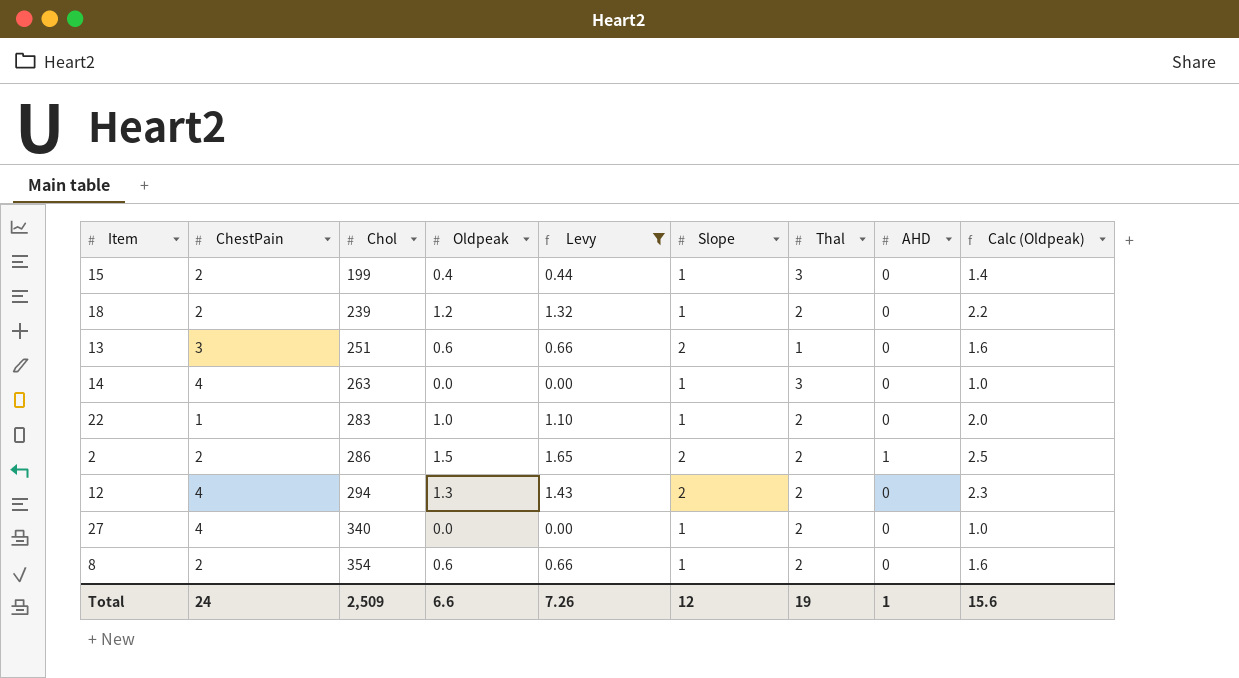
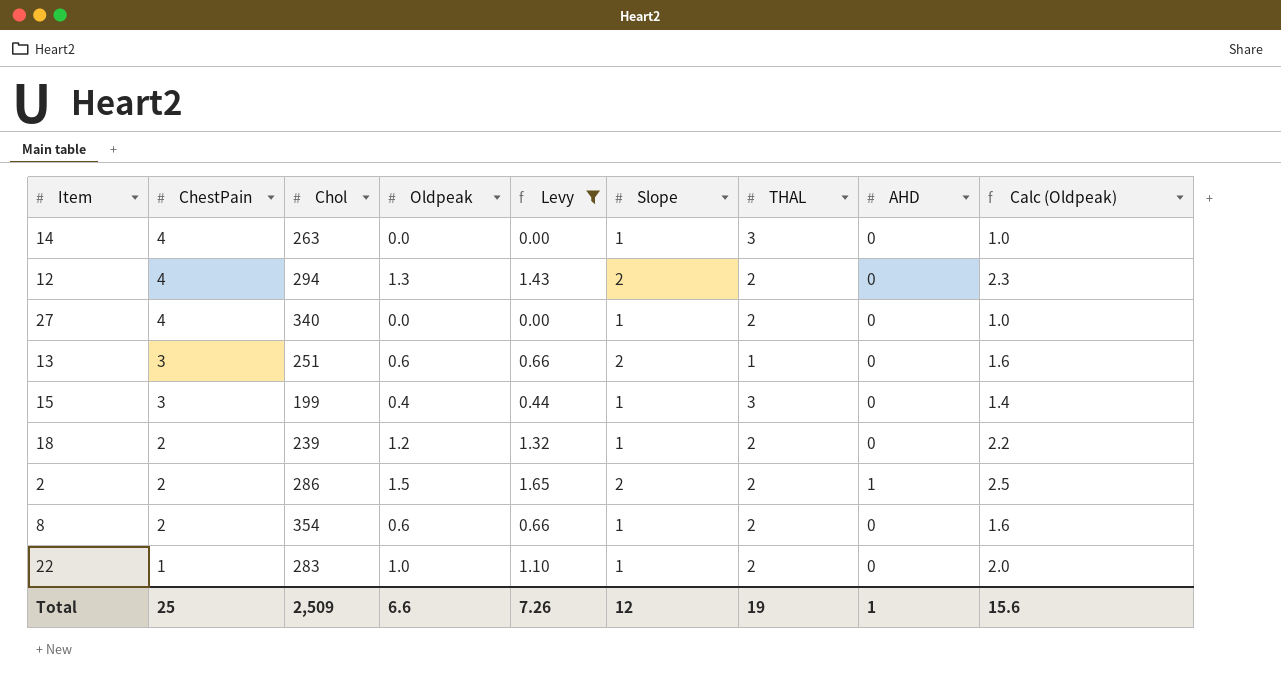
row order: Chol ascending -> ChestPain descending
column name: Thal -> THAL
15 | ChestPain: 2 -> 3
Total | ChestPain: 24 -> 25

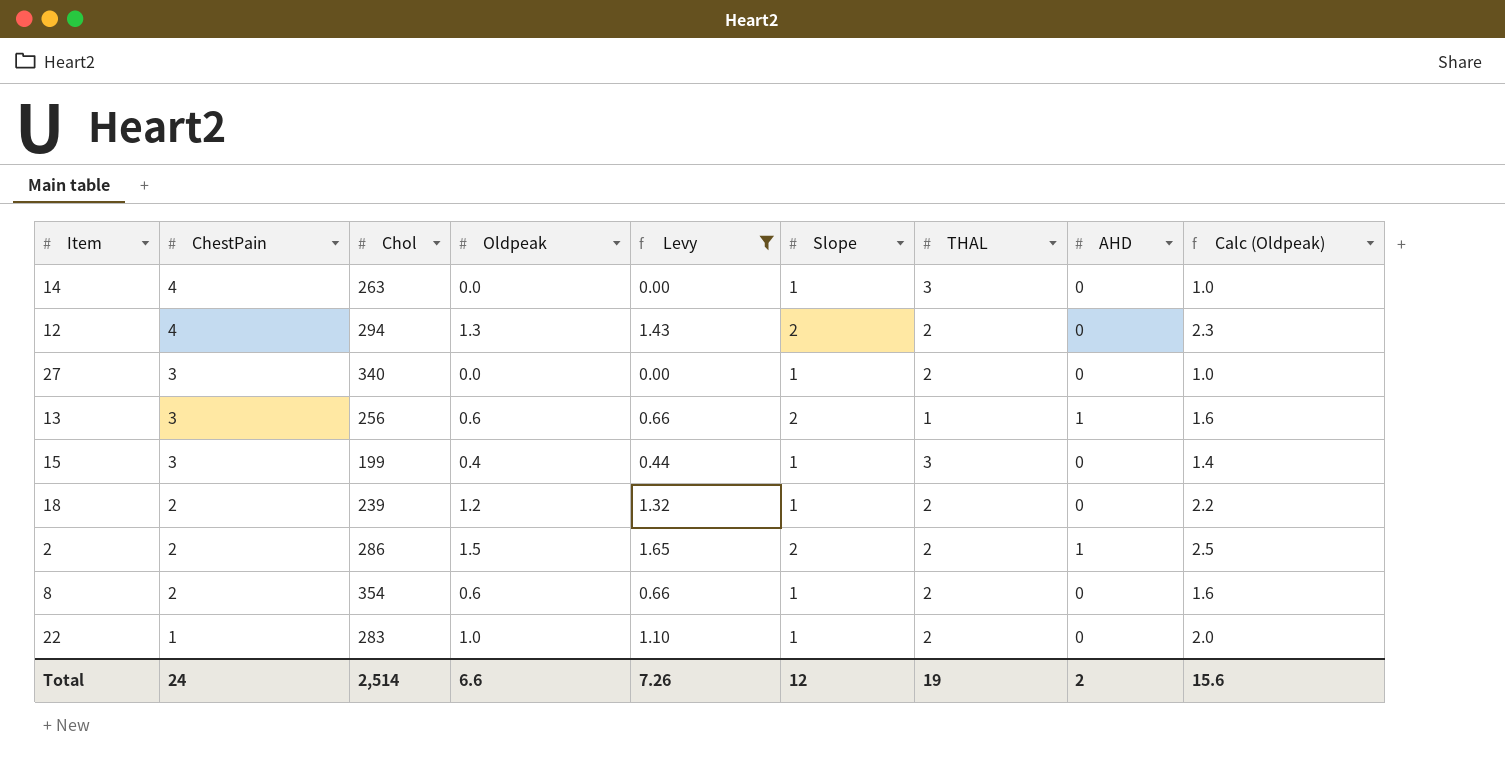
27 | ChestPain: 4 -> 3
13 | Chol: 251 -> 256
13 | AHD: 0 -> 1
Total | ChestPain: 25 -> 24
Total | Chol: 2,509 -> 2,514
Total | AHD: 1 -> 2

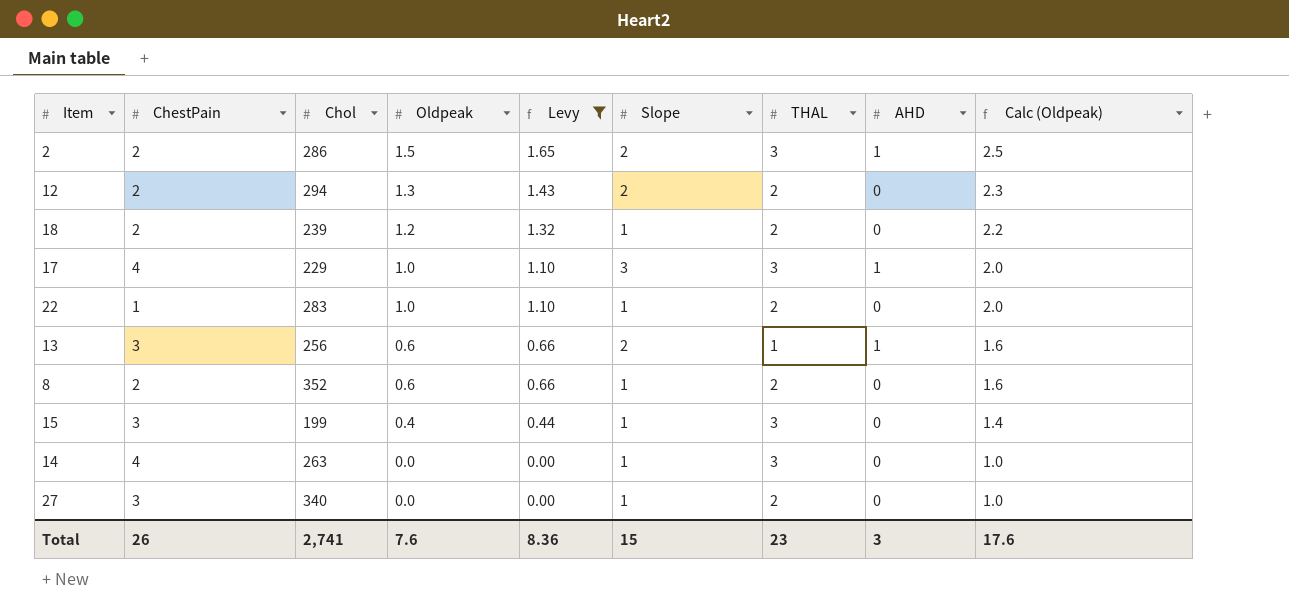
row order: ChestPain descending -> Oldpeak descending
2 | THAL: 2 -> 3
12 | ChestPain: 4 -> 2
row 17: none -> 4 | 229 | 1.0 | 1.10 | 3 | 3 | 1 | 2.0
8 | Chol: 354 -> 352
Total | ChestPain: 24 -> 26
Total | Chol: 2,514 -> 2,741
Total | Oldpeak: 6.6 -> 7.6
Total | Levy: 7.26 -> 8.36
Total | Slope: 12 -> 15
Total | THAL: 19 -> 23
Total | AHD: 2 -> 3
Total | Calc (Oldpeak): 15.6 -> 17.6

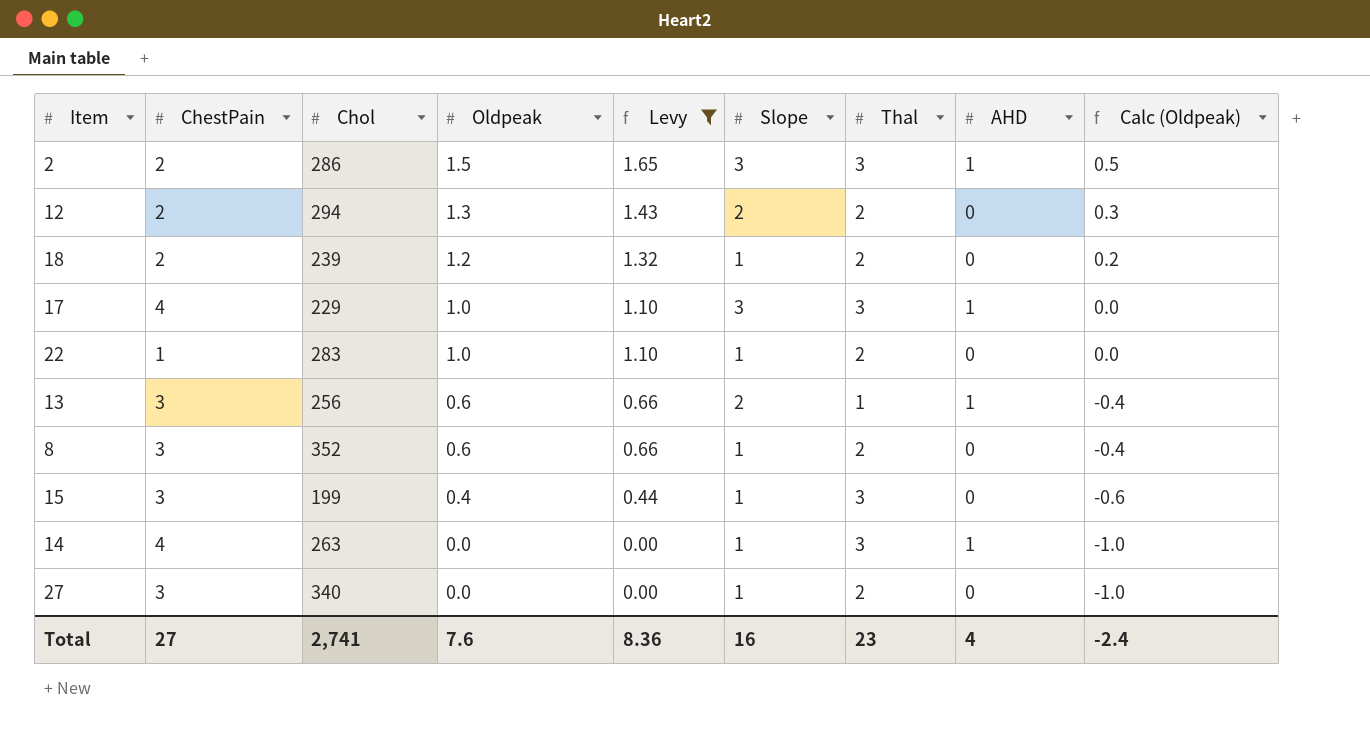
column name: THAL -> Thal
column Calc (Oldpeak) | formula: [Oldpeak] + 1 -> [Oldpeak] - 1
2 | Slope: 2 -> 3
8 | ChestPain: 2 -> 3
14 | AHD: 0 -> 1
Total | ChestPain: 26 -> 27
Total | Slope: 15 -> 16
Total | AHD: 3 -> 4
Total | Calc (Oldpeak): 17.6 -> -2.4

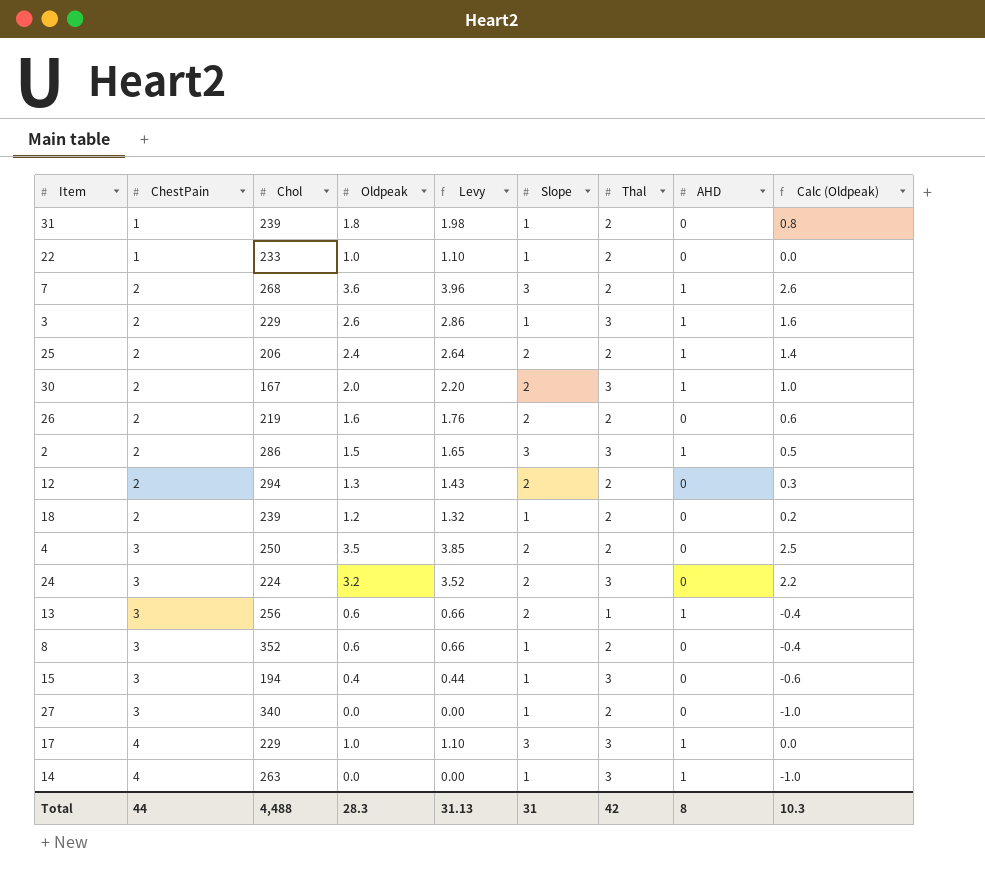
filter: Levy <= 1.65 -> none
row order: Oldpeak descending -> ChestPain ascending
22 | Chol: 283 -> 233
15 | Chol: 199 -> 194
Total | ChestPain: 27 -> 44
Total | Chol: 2,741 -> 4,488
Total | Oldpeak: 7.6 -> 28.3
Total | Levy: 8.36 -> 31.13
Total | Slope: 16 -> 31
Total | Thal: 23 -> 42
Total | AHD: 4 -> 8
Total | Calc (Oldpeak): -2.4 -> 10.3

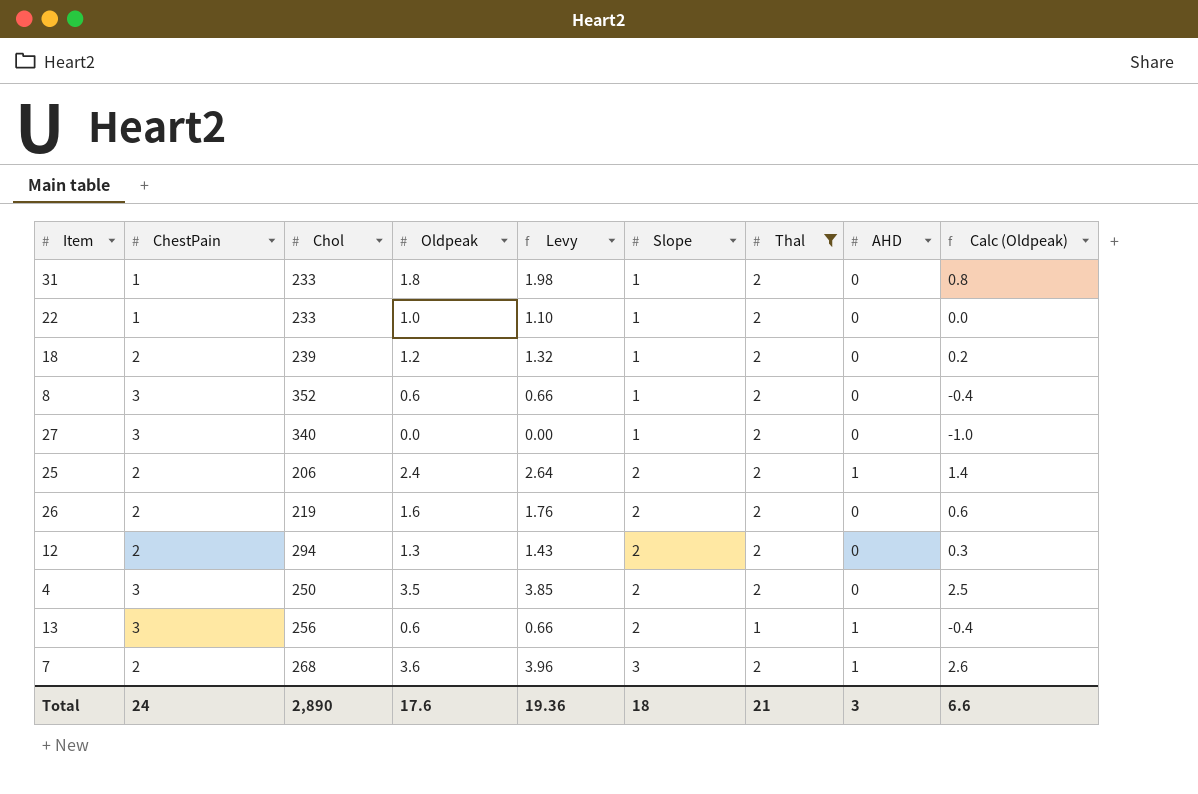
filter: none -> Thal != 3
row order: ChestPain ascending -> Slope ascending
31 | Chol: 239 -> 233
Total | ChestPain: 44 -> 24
Total | Chol: 4,488 -> 2,890
Total | Oldpeak: 28.3 -> 17.6
Total | Levy: 31.13 -> 19.36
Total | Slope: 31 -> 18
Total | Thal: 42 -> 21
Total | AHD: 8 -> 3
Total | Calc (Oldpeak): 10.3 -> 6.6

